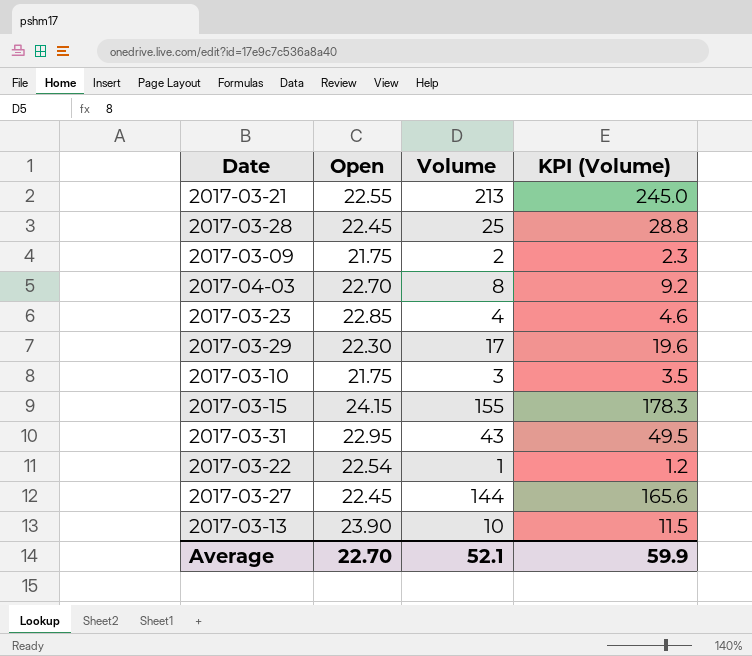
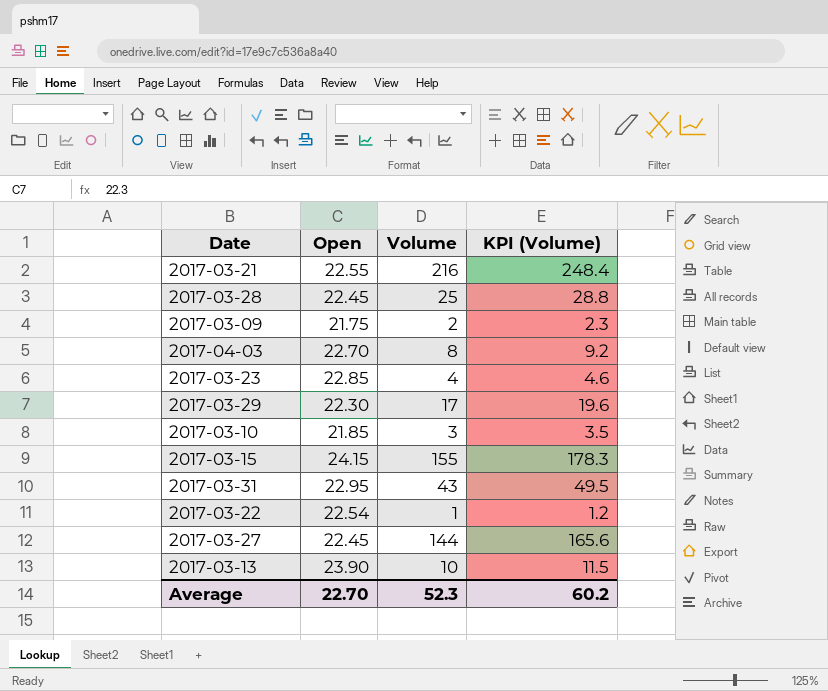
2017-03-21 | Volume: 213 -> 216
2017-03-21 | KPI (Volume): 245.0 -> 248.4
2017-03-10 | Open: 21.75 -> 21.85
Average | Volume: 52.1 -> 52.3
Average | KPI (Volume): 59.9 -> 60.2

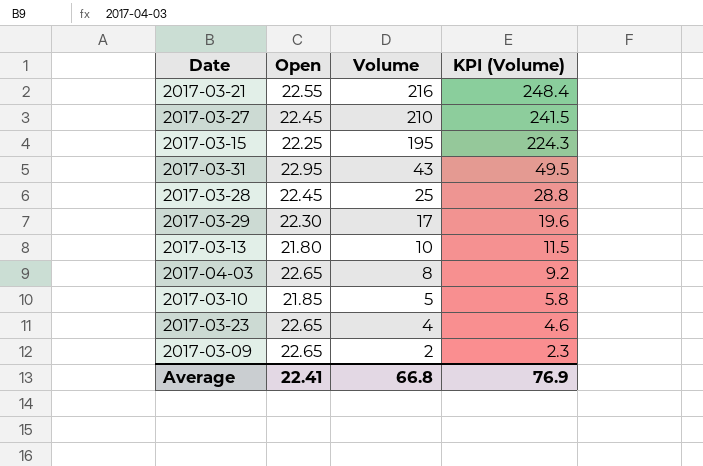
row order: none -> Volume descending
row 2017-03-22: 22.54 | 1 | 1.2 -> none
2017-03-27 | Volume: 144 -> 210
2017-03-27 | KPI (Volume): 165.6 -> 241.5
2017-03-15 | Open: 24.15 -> 22.25
2017-03-15 | Volume: 155 -> 195
2017-03-15 | KPI (Volume): 178.3 -> 224.3
2017-03-13 | Open: 23.90 -> 21.80
2017-04-03 | Open: 22.70 -> 22.65
2017-03-10 | Volume: 3 -> 5
2017-03-10 | KPI (Volume): 3.5 -> 5.8
2017-03-23 | Open: 22.85 -> 22.65
2017-03-09 | Open: 21.75 -> 22.65
Average | Open: 22.70 -> 22.41
Average | Volume: 52.3 -> 66.8
Average | KPI (Volume): 60.2 -> 76.9

